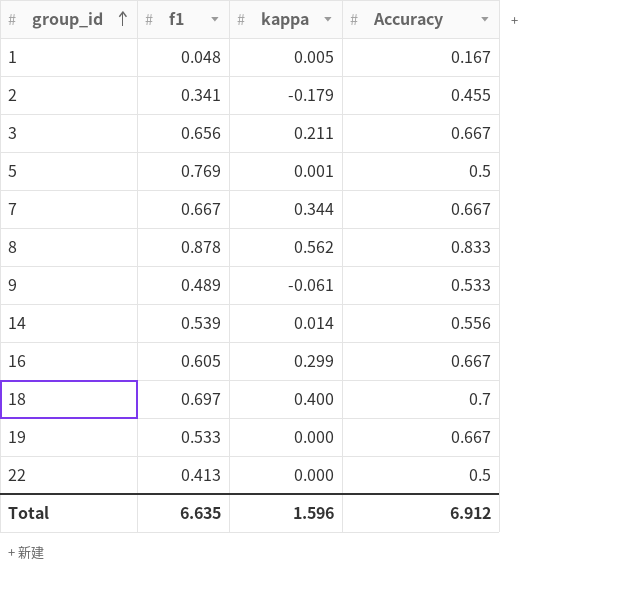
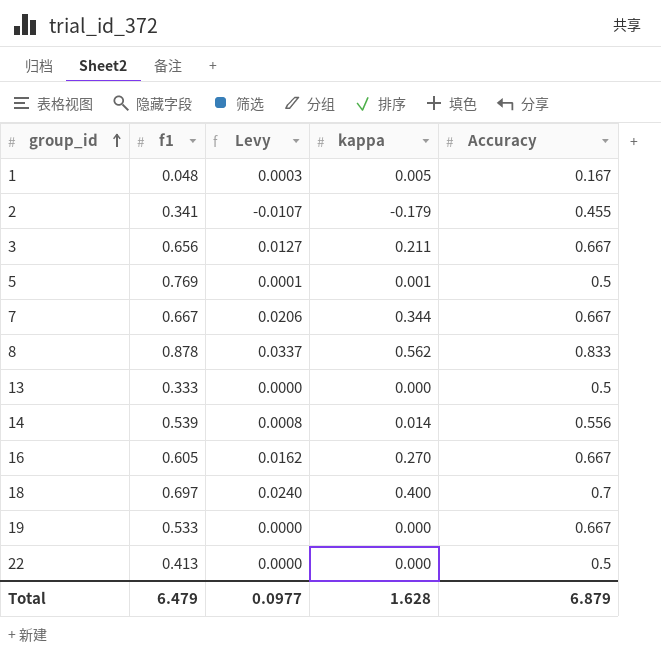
column Levy | formula: none -> [kappa] * 0.06
row 9: 0.489 | -0.061 | 0.533 -> none
row 13: none -> 0.333 | 0.0000 | 0.000 | 0.5
16 | kappa: 0.299 -> 0.270
Total | f1: 6.635 -> 6.479
Total | kappa: 1.596 -> 1.628
Total | Accuracy: 6.912 -> 6.879

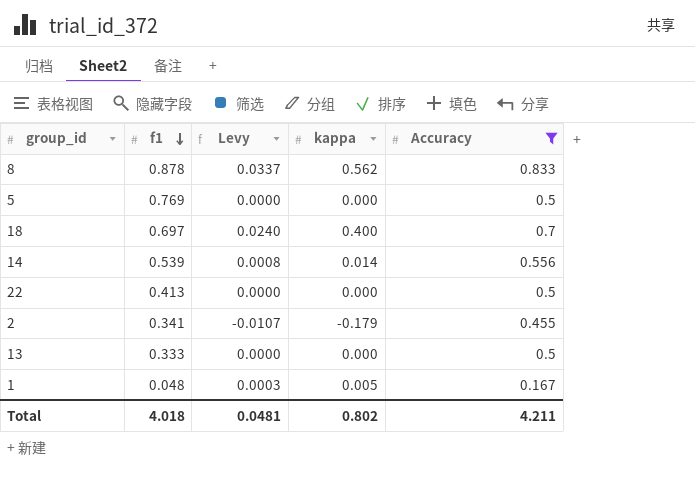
filter: none -> Accuracy != 0.667
row order: group_id ascending -> f1 descending
5 | Levy: 0.0001 -> 0.0000
5 | kappa: 0.001 -> 0.000
Total | f1: 6.479 -> 4.018
Total | Levy: 0.0977 -> 0.0481
Total | kappa: 1.628 -> 0.802
Total | Accuracy: 6.879 -> 4.211

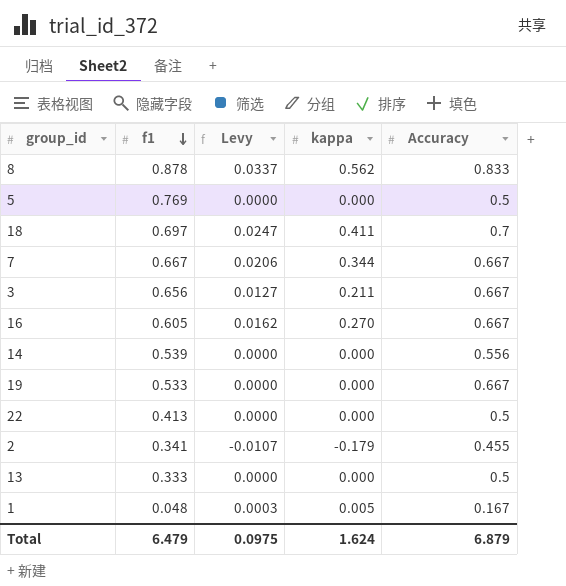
filter: Accuracy != 0.667 -> none
18 | Levy: 0.0240 -> 0.0247
18 | kappa: 0.400 -> 0.411
14 | Levy: 0.0008 -> 0.0000
14 | kappa: 0.014 -> 0.000
Total | f1: 4.018 -> 6.479
Total | Levy: 0.0481 -> 0.0975
Total | kappa: 0.802 -> 1.624
Total | Accuracy: 4.211 -> 6.879

